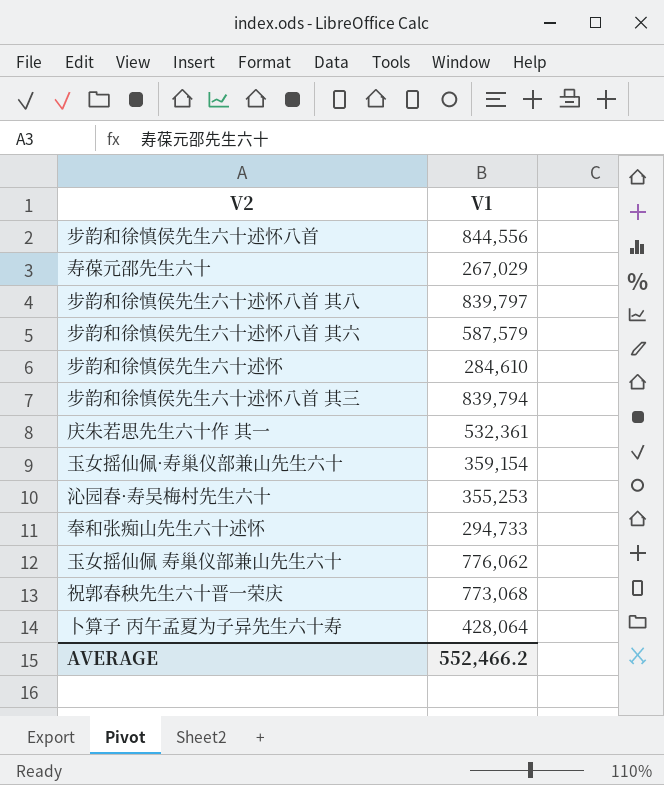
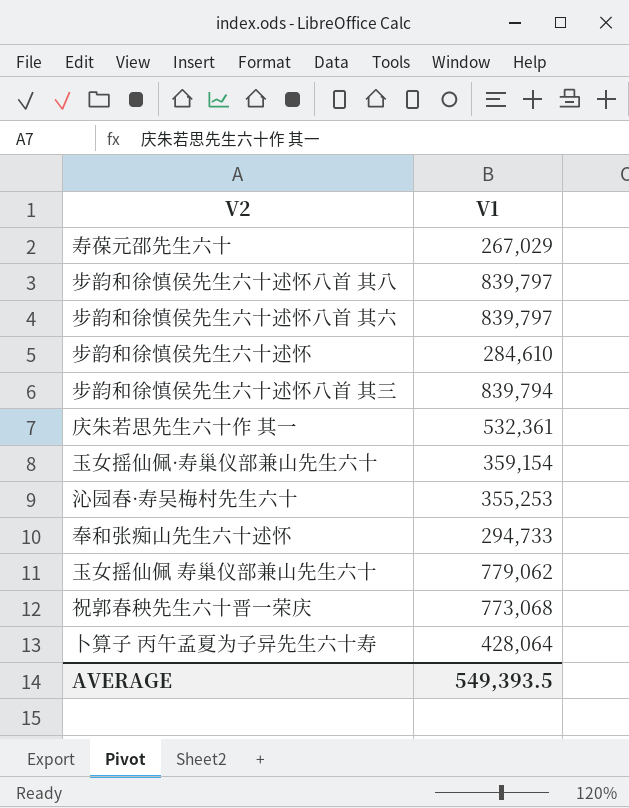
row 步韵和徐慎侯先生六十述怀八首: 844,556 -> none
步韵和徐慎侯先生六十述怀八首 其六 | V1: 587,579 -> 839,797
玉女摇仙佩 寿巢仪部兼山先生六十 | V1: 776,062 -> 779,062
AVERAGE | V1: 552,466.2 -> 549,393.5

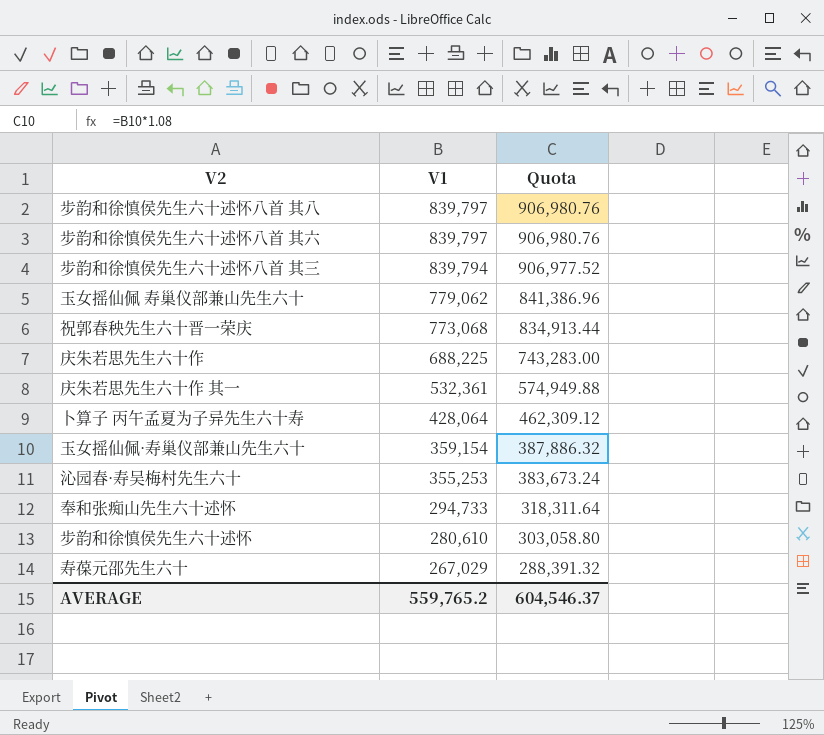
row order: none -> V1 descending
column Quota | formula: none -> [V1] * 1.08
row 庆朱若思先生六十作: none -> 688,225 | 743,283.00
步韵和徐慎侯先生六十述怀 | V1: 284,610 -> 280,610
AVERAGE | V1: 549,393.5 -> 559,765.2

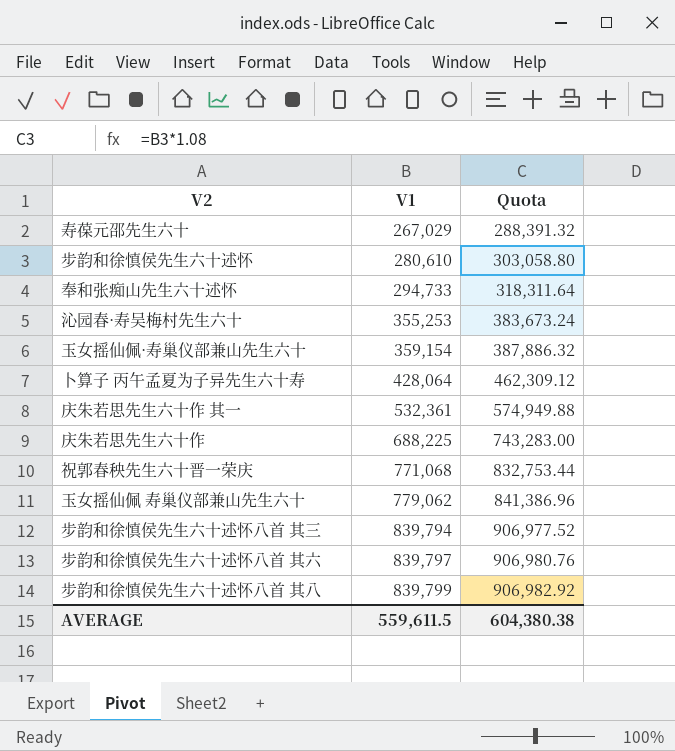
row order: V1 descending -> V1 ascending
祝郭春秧先生六十晋一荣庆 | V1: 773,068 -> 771,068
祝郭春秧先生六十晋一荣庆 | Quota: 834,913.44 -> 832,753.44
步韵和徐慎侯先生六十述怀八首 其八 | V1: 839,797 -> 839,799
步韵和徐慎侯先生六十述怀八首 其八 | Quota: 906,980.76 -> 906,982.92
AVERAGE | V1: 559,765.2 -> 559,611.5
AVERAGE | Quota: 604,546.37 -> 604,380.38

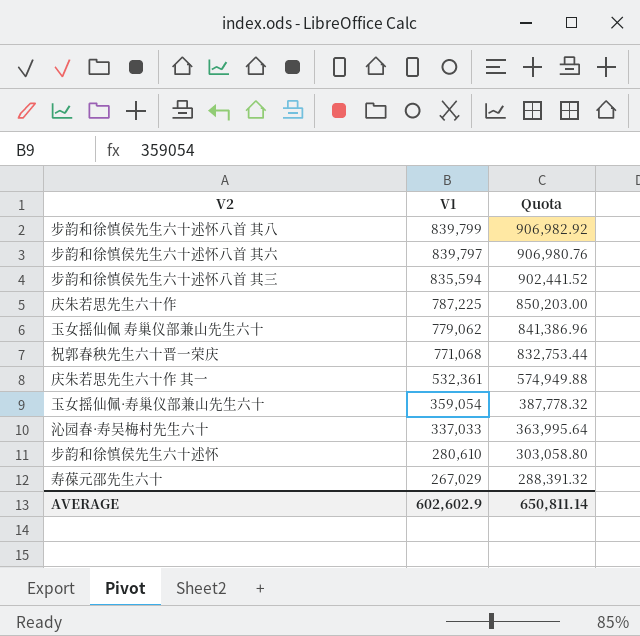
row order: V1 ascending -> V1 descending
row 奉和张痴山先生六十述怀: 294,733 | 318,311.64 -> none
row 卜算子 丙午孟夏为子异先生六十寿: 428,064 | 462,309.12 -> none
步韵和徐慎侯先生六十述怀八首 其三 | V1: 839,794 -> 835,594
步韵和徐慎侯先生六十述怀八首 其三 | Quota: 906,977.52 -> 902,441.52
庆朱若思先生六十作 | V1: 688,225 -> 787,225
庆朱若思先生六十作 | Quota: 743,283.00 -> 850,203.00
玉女摇仙佩·寿巢仪部兼山先生六十 | V1: 359,154 -> 359,054
玉女摇仙佩·寿巢仪部兼山先生六十 | Quota: 387,886.32 -> 387,778.32
沁园春·寿吴梅村先生六十 | V1: 355,253 -> 337,033
沁园春·寿吴梅村先生六十 | Quota: 383,673.24 -> 363,995.64
AVERAGE | V1: 559,611.5 -> 602,602.9
AVERAGE | Quota: 604,380.38 -> 650,811.14

